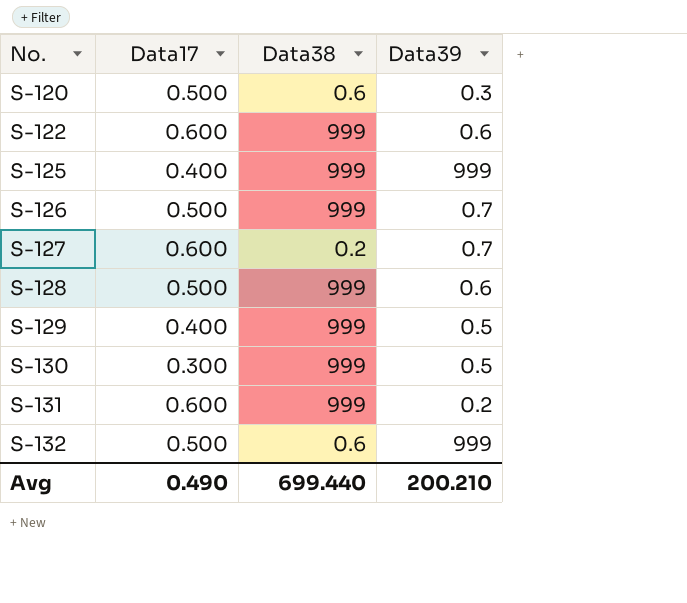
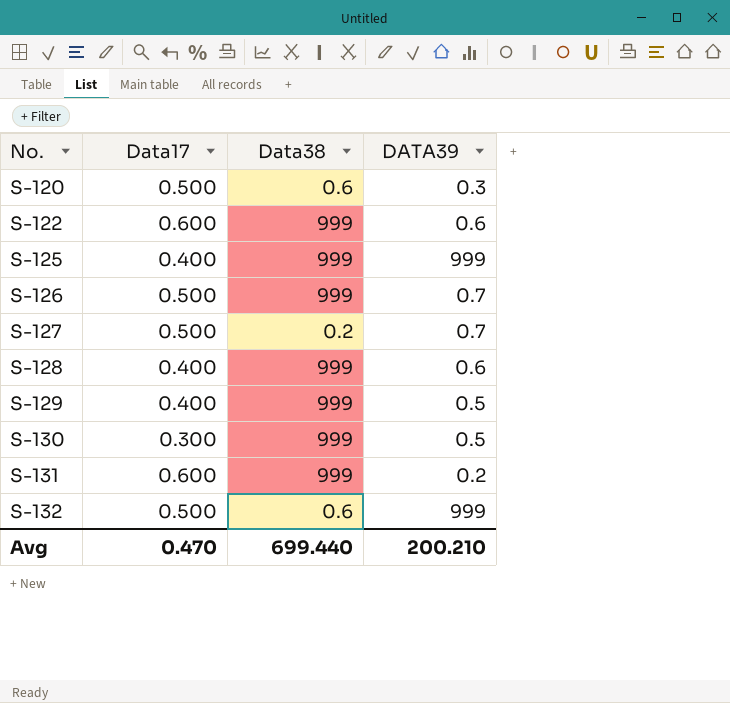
column name: Data39 -> DATA39
S-127 | Data17: 0.600 -> 0.500
S-128 | Data17: 0.500 -> 0.400
Avg | Data17: 0.490 -> 0.470

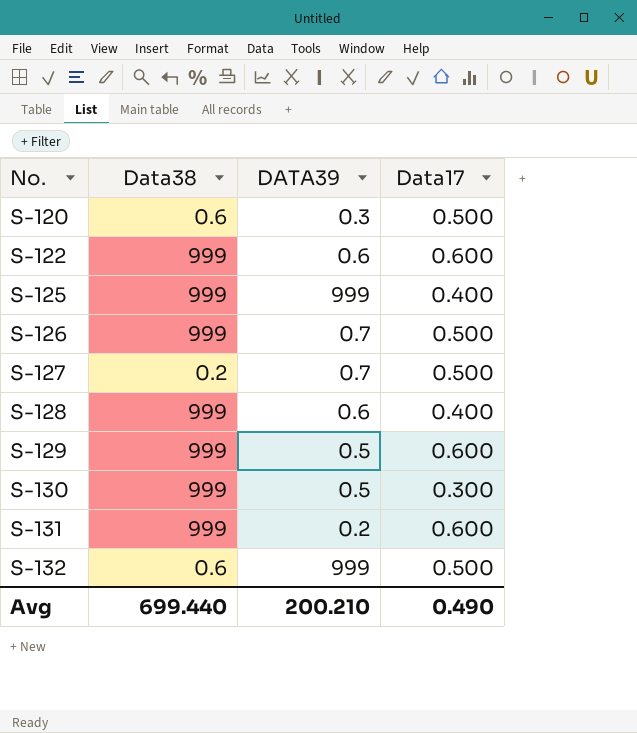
column Data17 | position: 2 -> 4
S-129 | Data17: 0.400 -> 0.600
Avg | Data17: 0.470 -> 0.490

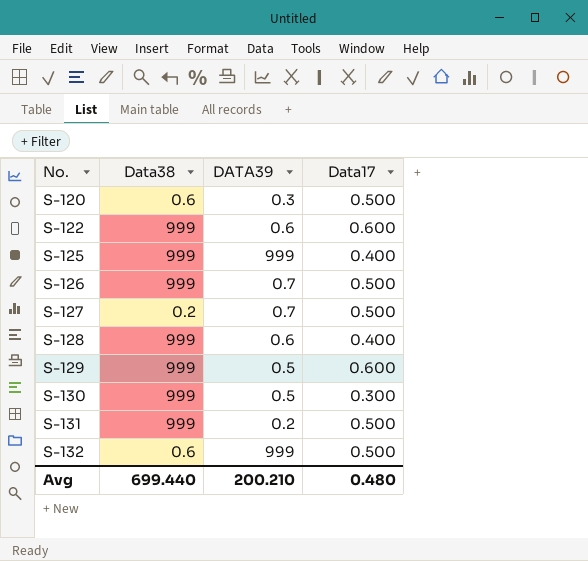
S-131 | Data17: 0.600 -> 0.500
Avg | Data17: 0.490 -> 0.480

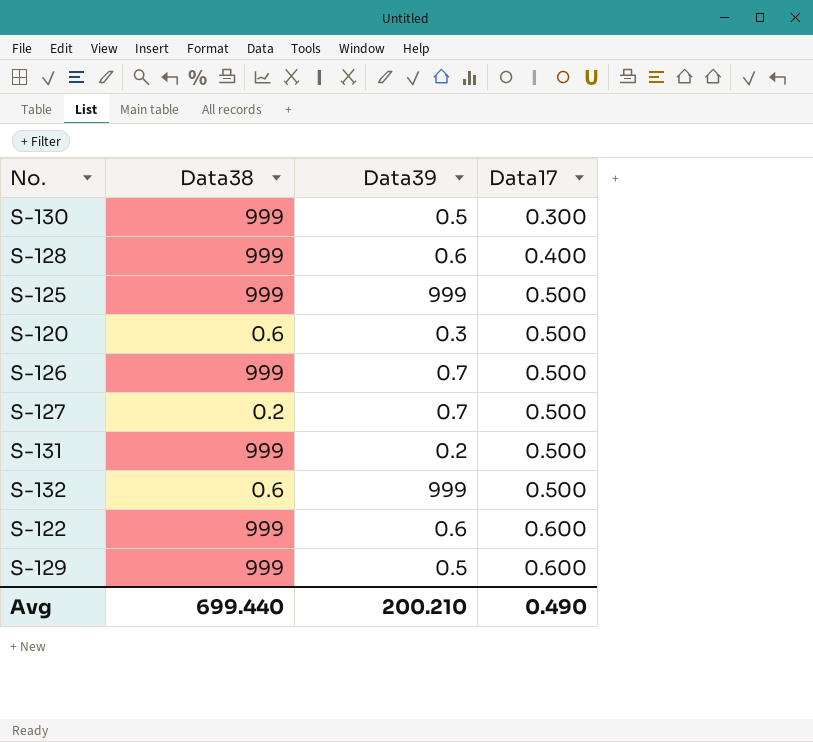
row order: No. ascending -> Data17 ascending
column name: DATA39 -> Data39
S-125 | Data17: 0.400 -> 0.500
Avg | Data17: 0.480 -> 0.490

